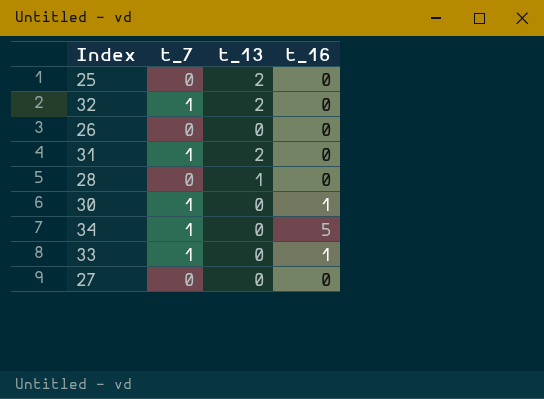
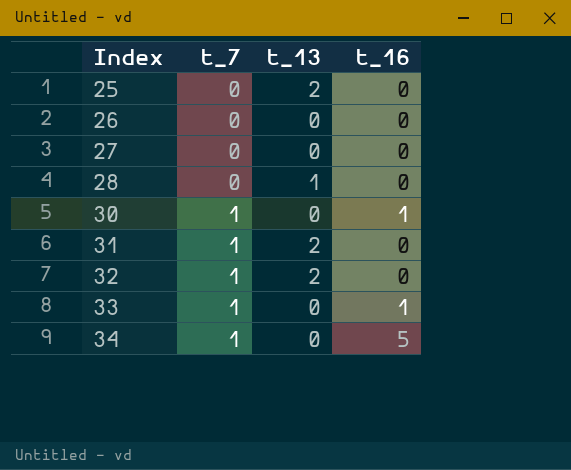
row order: none -> Index ascending

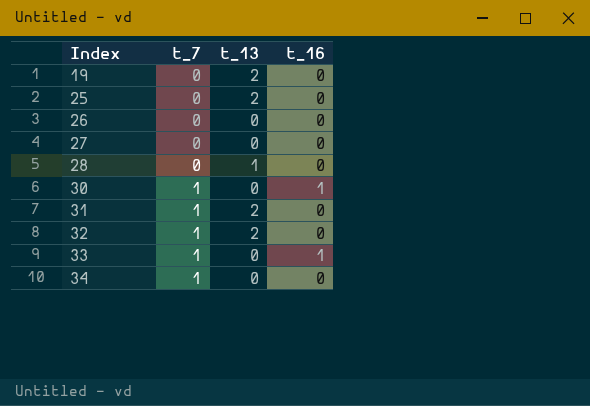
row 19: none -> 0 | 2 | 0
34 | t_16: 5 -> 0

